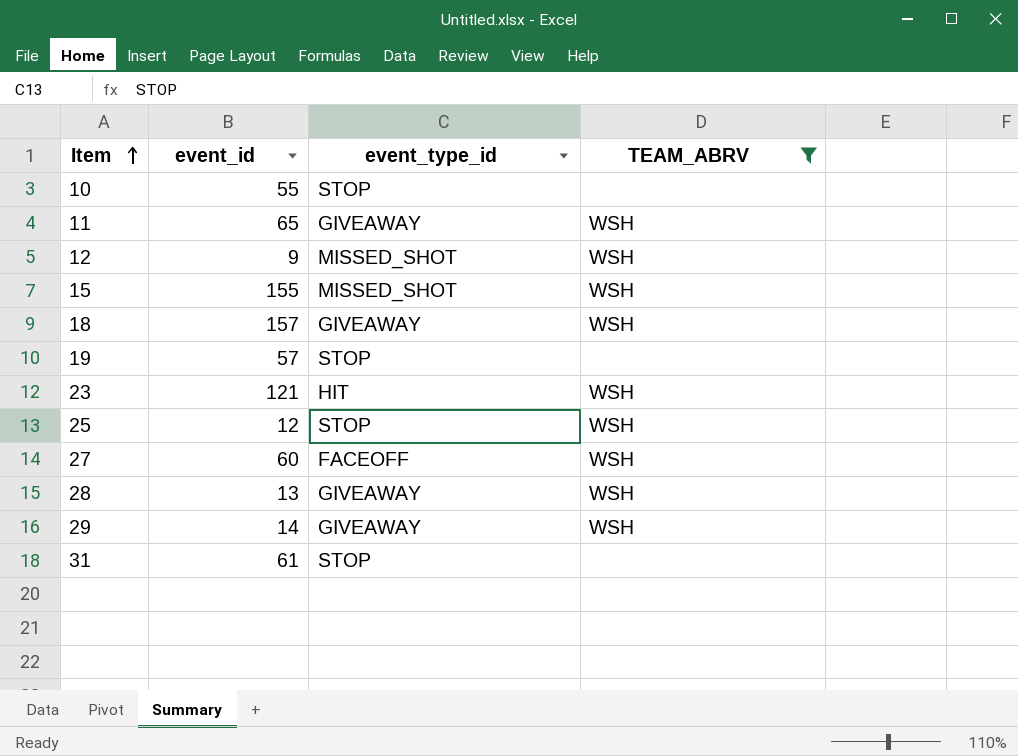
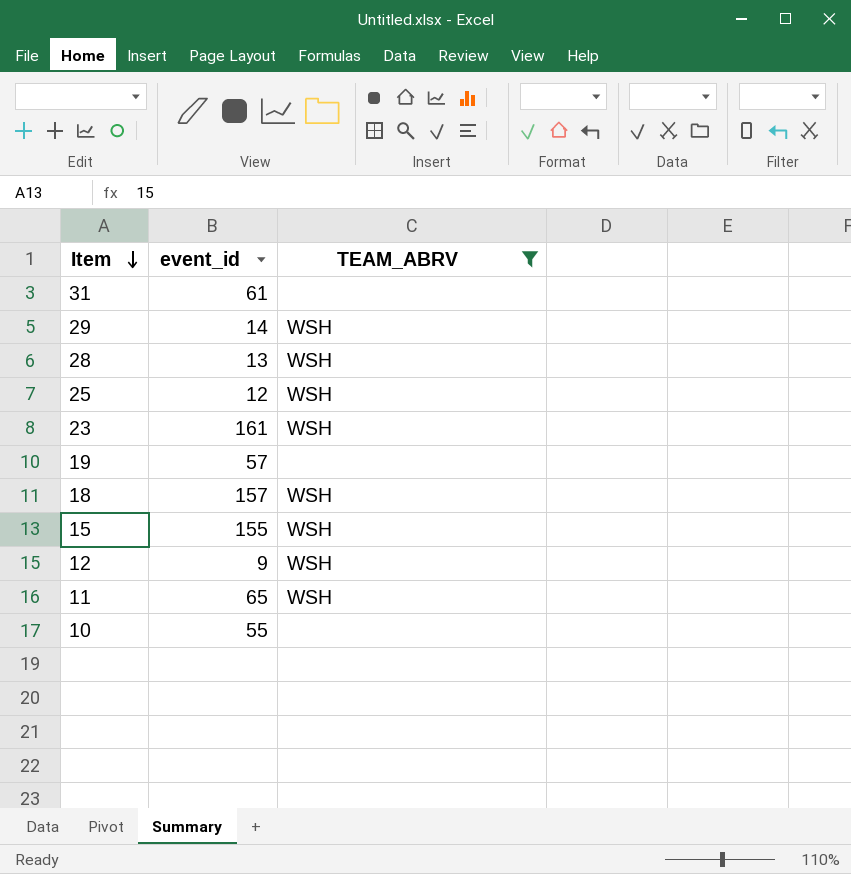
row order: Item ascending -> Item descending
column event_type_id | position: 3 -> none
row 27: 60 | FACEOFF | WSH -> none
23 | event_id: 121 -> 161

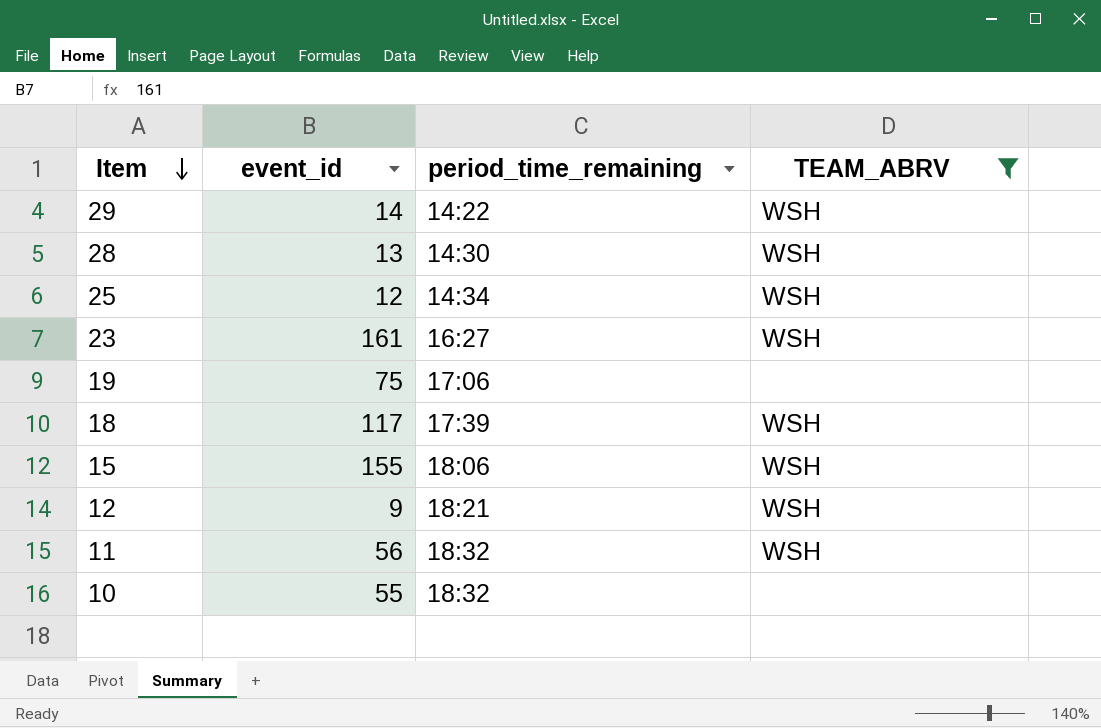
column period_time_remaining | position: none -> 3
row 31: 61 | none -> none
19 | event_id: 57 -> 75
18 | event_id: 157 -> 117
11 | event_id: 65 -> 56

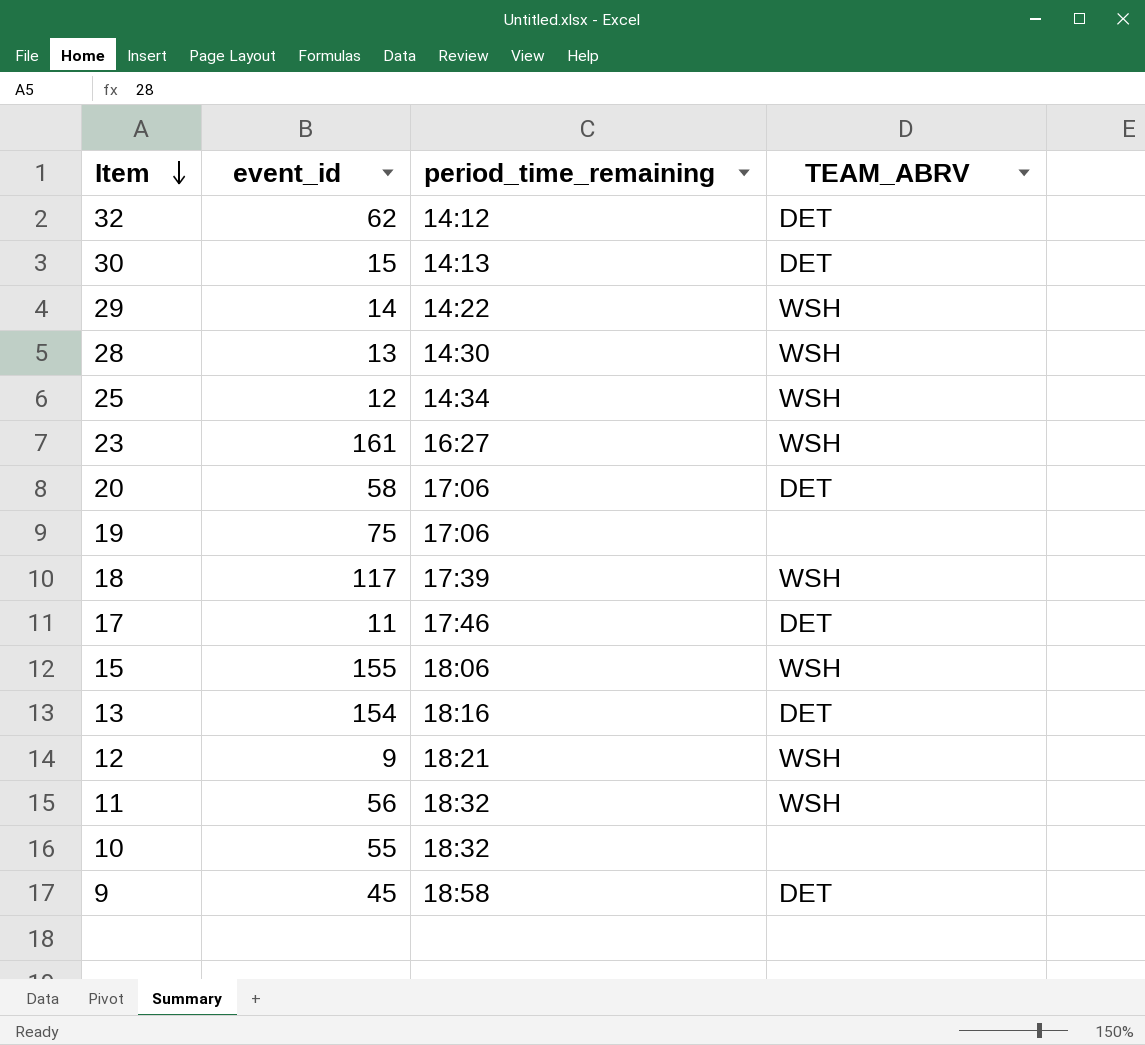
filter: TEAM_ABRV != DET -> none

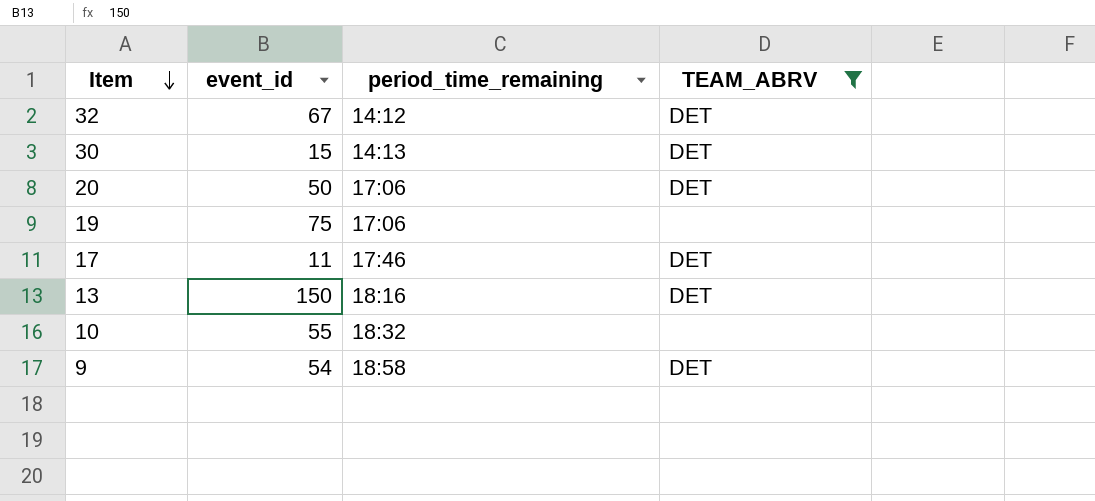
filter: none -> TEAM_ABRV != WSH
32 | event_id: 62 -> 67
20 | event_id: 58 -> 50
13 | event_id: 154 -> 150
9 | event_id: 45 -> 54

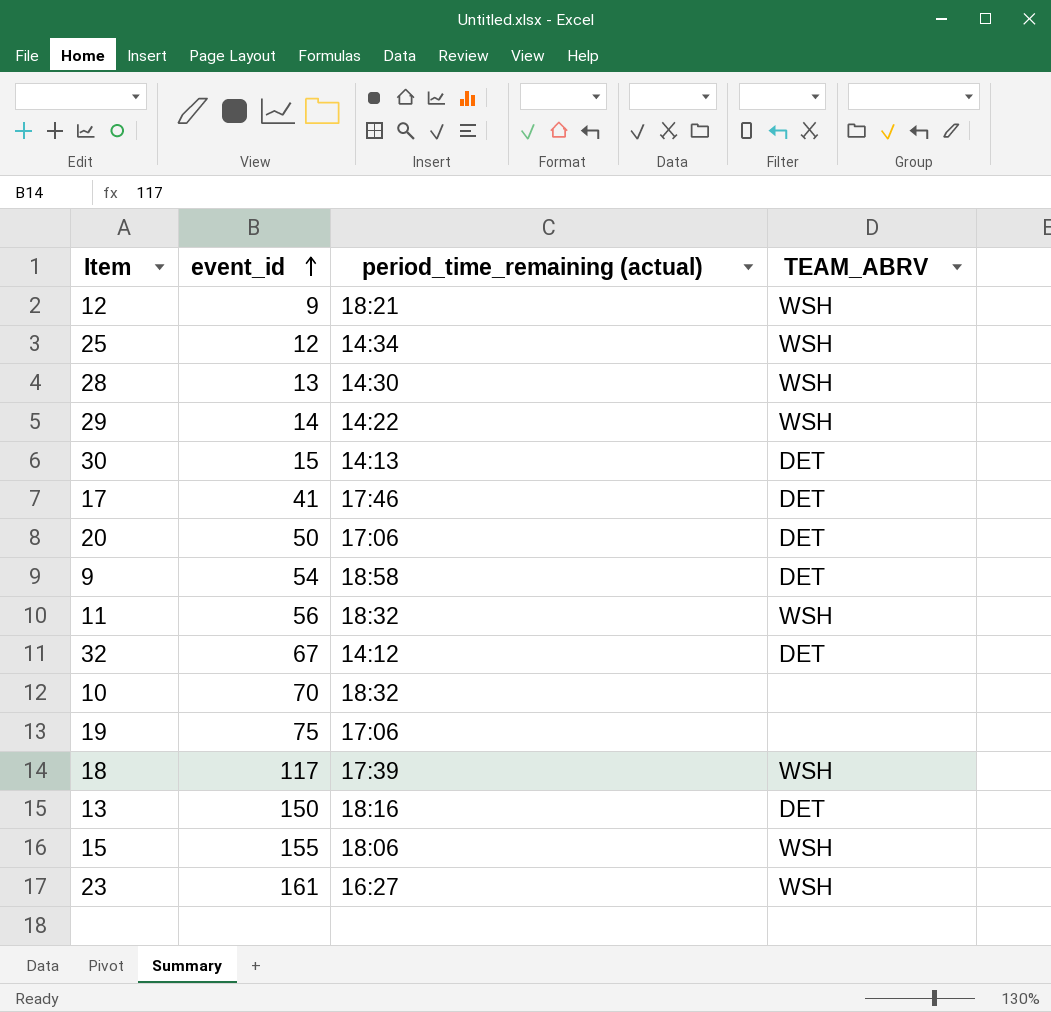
filter: TEAM_ABRV != WSH -> none
row order: Item descending -> event_id ascending
column name: period_time_remaining -> period_time_remaining (actual)
17 | event_id: 11 -> 41
10 | event_id: 55 -> 70

